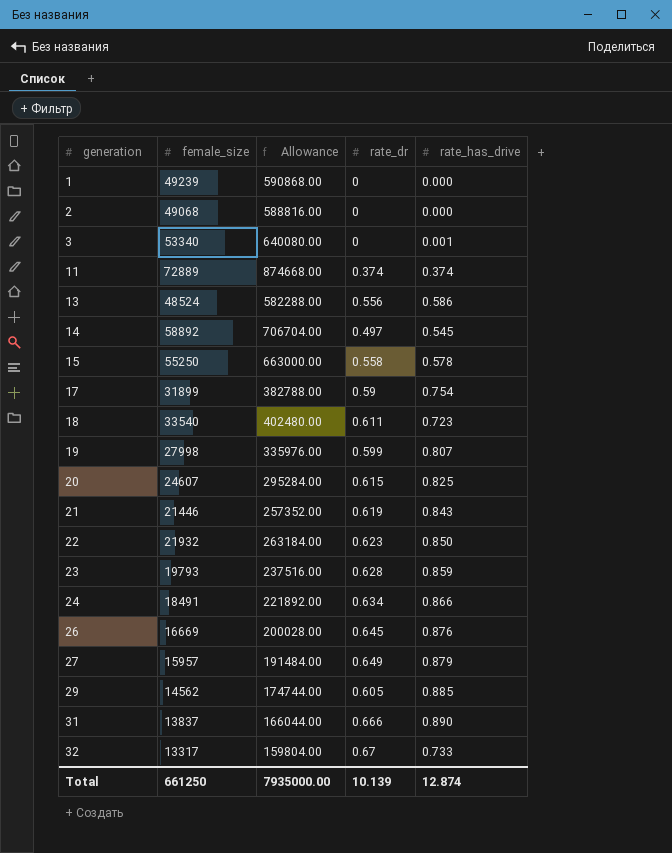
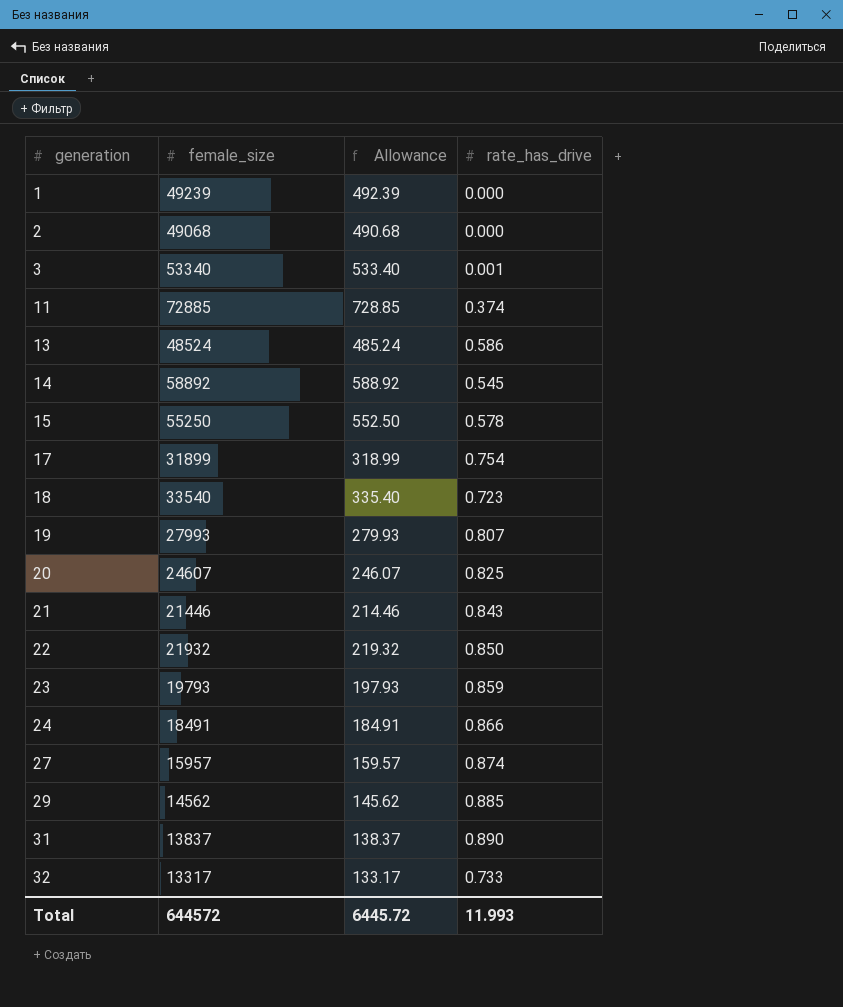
column rate_dr | position: 4 -> none
column Allowance | formula: [female_size] * 12 -> [female_size] * 0.01
row 26: 16669 | 200028.00 | 0.645 | 0.876 -> none
11 | female_size: 72889 -> 72885
19 | female_size: 27998 -> 27993
27 | rate_has_drive: 0.879 -> 0.874
Total | female_size: 661250 -> 644572
Total | Allowance: 7935000.00 -> 6445.72
Total | rate_has_drive: 12.874 -> 11.993

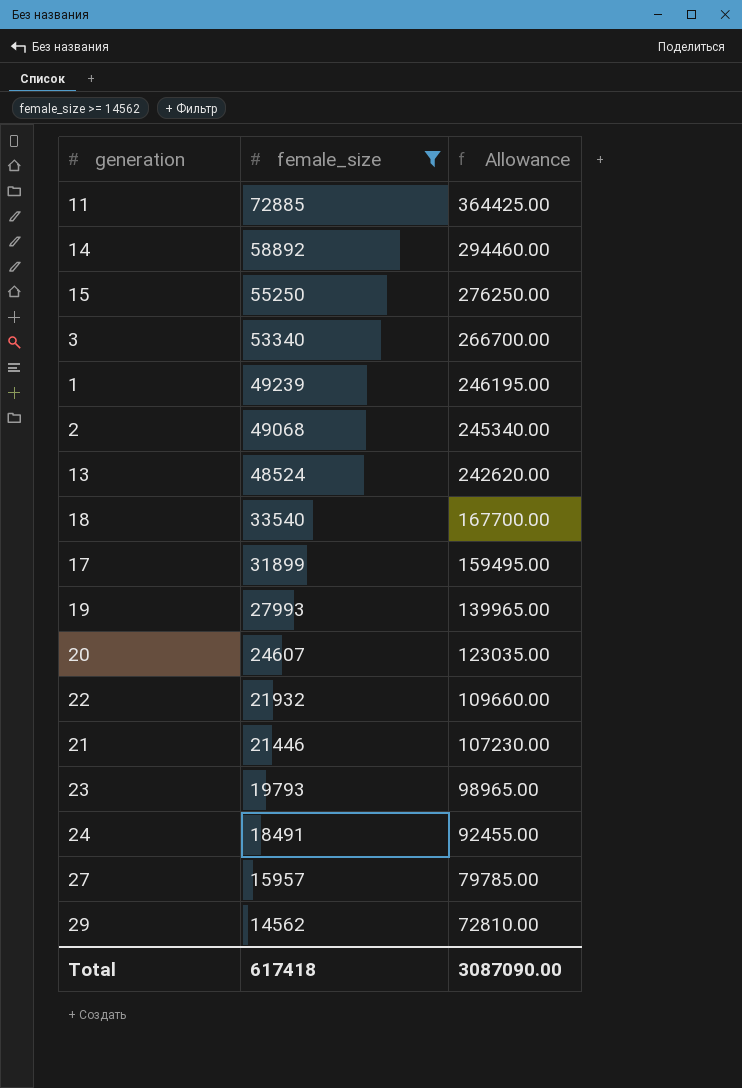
filter: none -> female_size >= 14562
row order: generation ascending -> female_size descending
column rate_has_drive | position: 4 -> none
column Allowance | formula: [female_size] * 0.01 -> [female_size] * 5
Total | female_size: 644572 -> 617418
Total | Allowance: 6445.72 -> 3087090.00

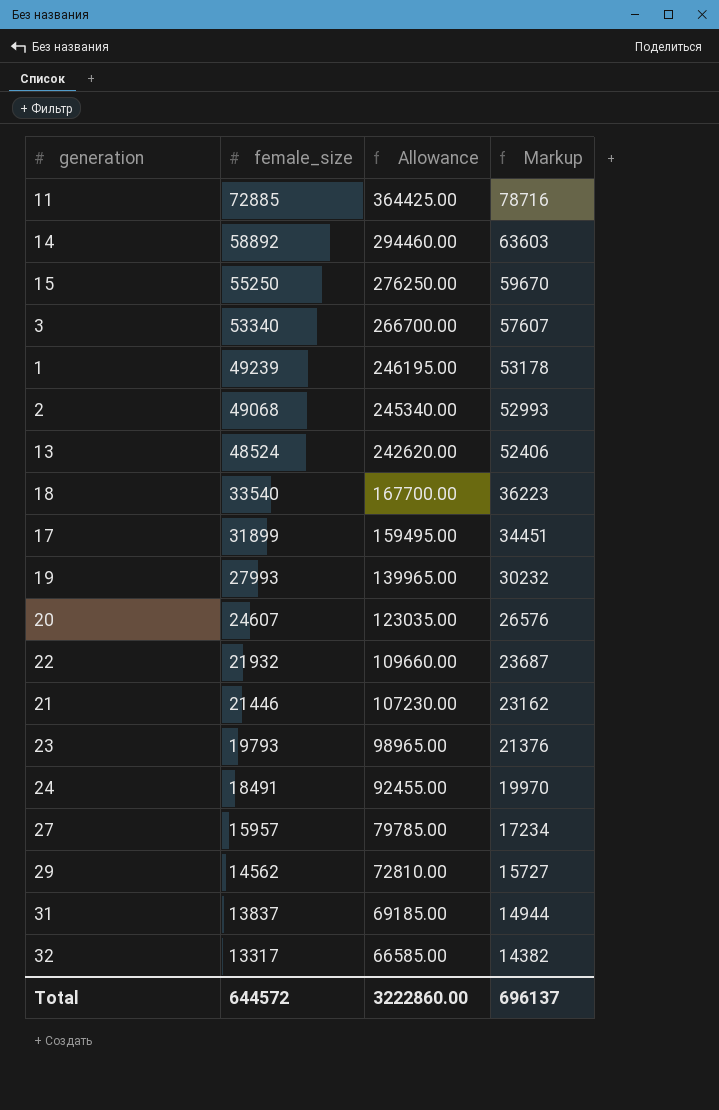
filter: female_size >= 14562 -> none
column Markup | formula: none -> [female_size] * 1.08
Total | female_size: 617418 -> 644572
Total | Allowance: 3087090.00 -> 3222860.00

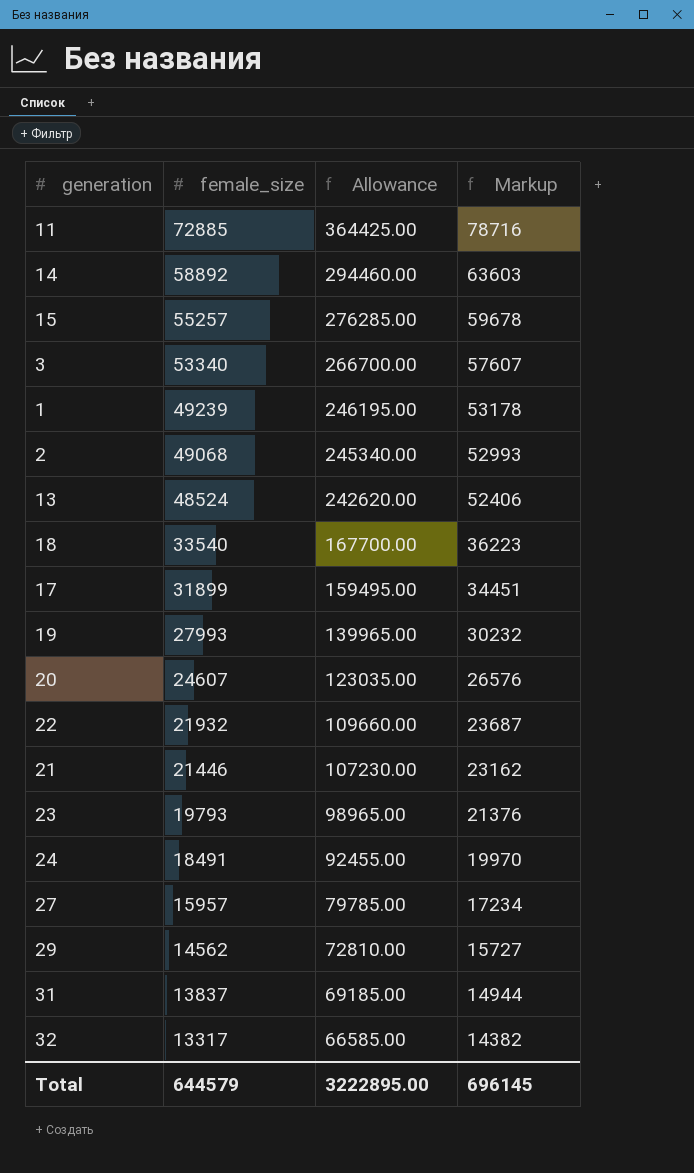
15 | female_size: 55250 -> 55257
15 | Allowance: 276250.00 -> 276285.00
15 | Markup: 59670 -> 59678
Total | female_size: 644572 -> 644579
Total | Allowance: 3222860.00 -> 3222895.00
Total | Markup: 696137 -> 696145

